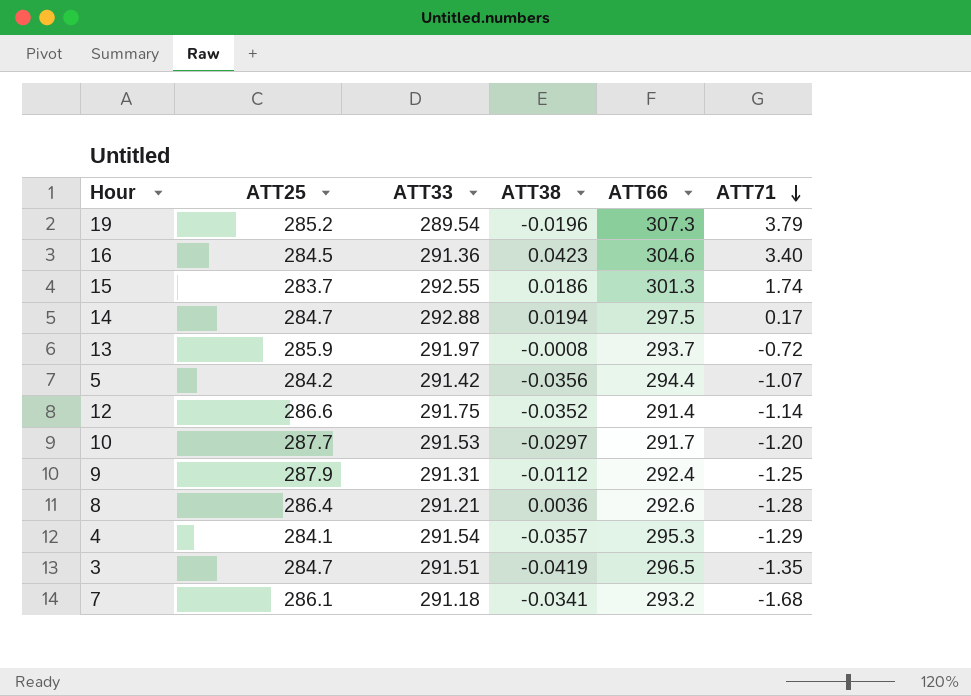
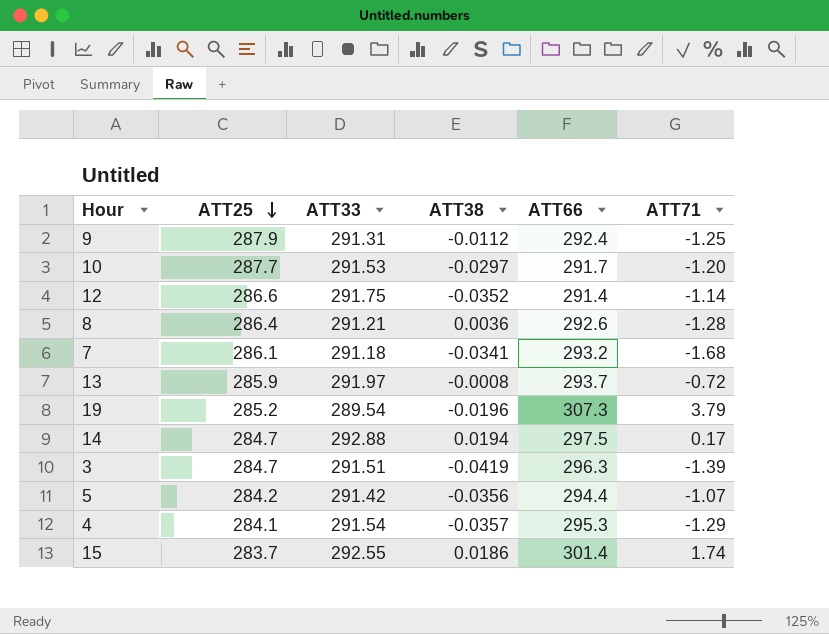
row order: ATT71 descending -> ATT25 descending
row 16: 284.5 | 291.36 | 0.0423 | 304.6 | 3.40 -> none
3 | ATT66: 296.5 -> 296.3
3 | ATT71: -1.35 -> -1.39
15 | ATT66: 301.3 -> 301.4

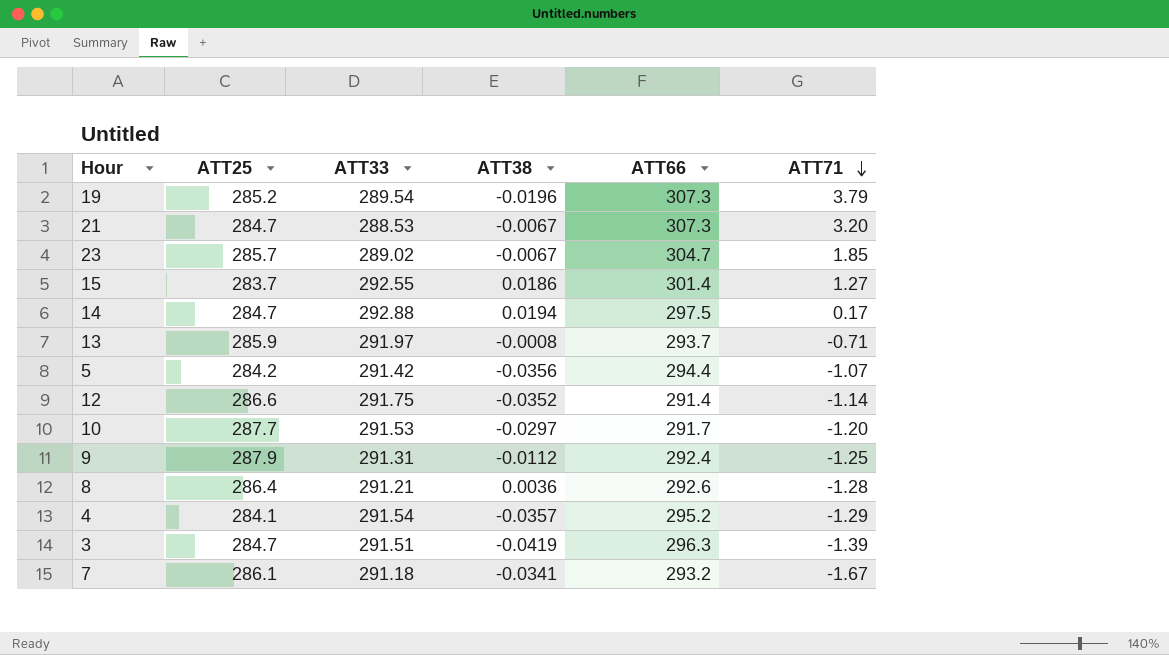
row order: ATT25 descending -> ATT71 descending
row 21: none -> 284.7 | 288.53 | -0.0067 | 307.3 | 3.20
row 23: none -> 285.7 | 289.02 | -0.0067 | 304.7 | 1.85
15 | ATT71: 1.74 -> 1.27
13 | ATT71: -0.72 -> -0.71
4 | ATT66: 295.3 -> 295.2
7 | ATT71: -1.68 -> -1.67

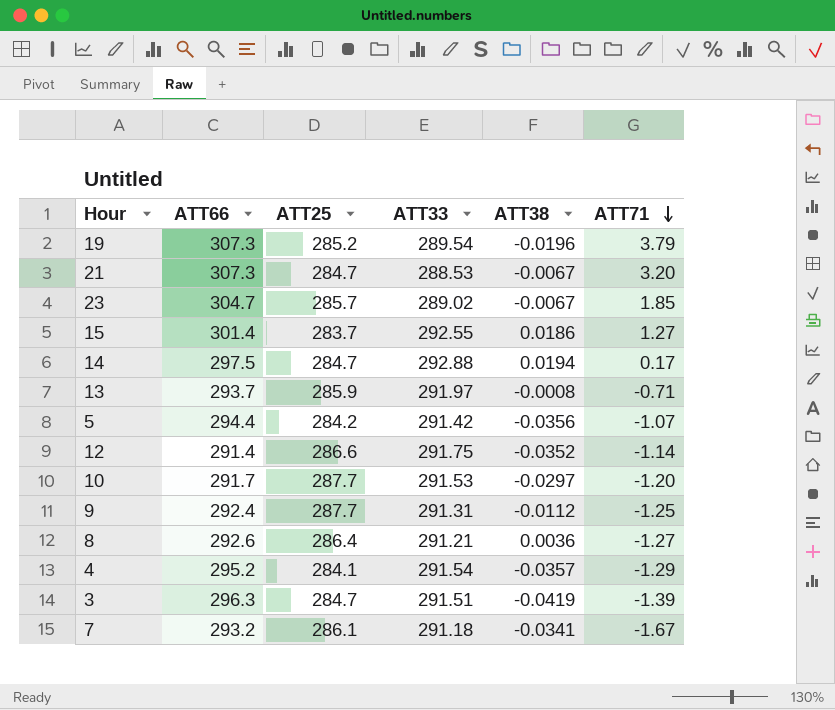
column ATT66 | position: 5 -> 2
9 | ATT25: 287.9 -> 287.7
8 | ATT71: -1.28 -> -1.27

